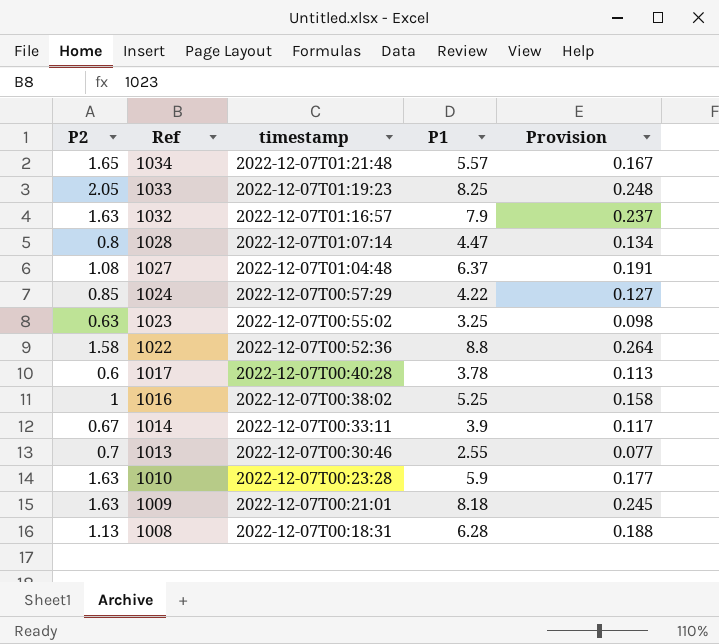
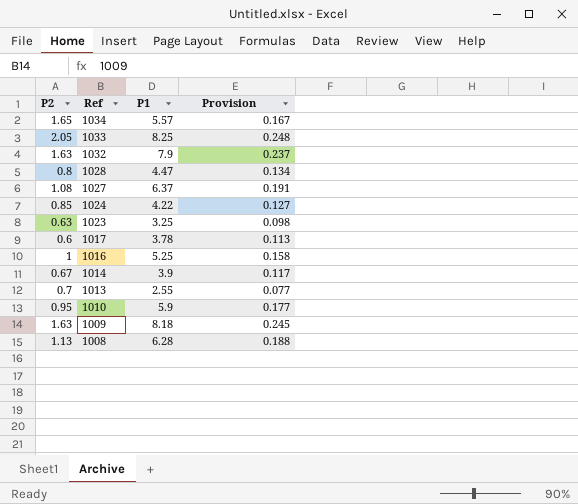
column timestamp | position: 3 -> none
row 1022: 1.58 | 2022-12-07T00:52:36 | 8.8 | 0.264 -> none
1010 | P2: 1.63 -> 0.95

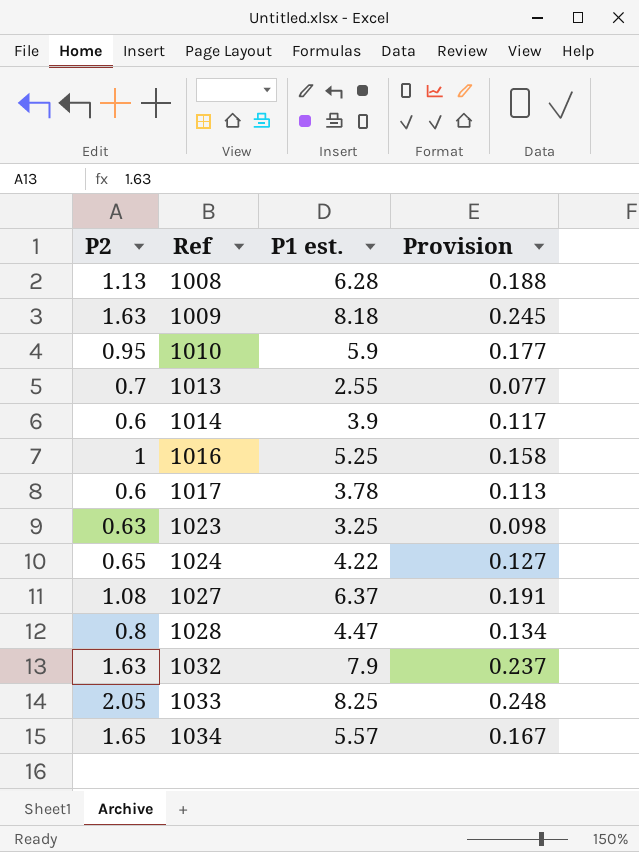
row order: Ref descending -> Ref ascending
column name: P1 -> P1 est.
1014 | P2: 0.67 -> 0.6
1024 | P2: 0.85 -> 0.65

